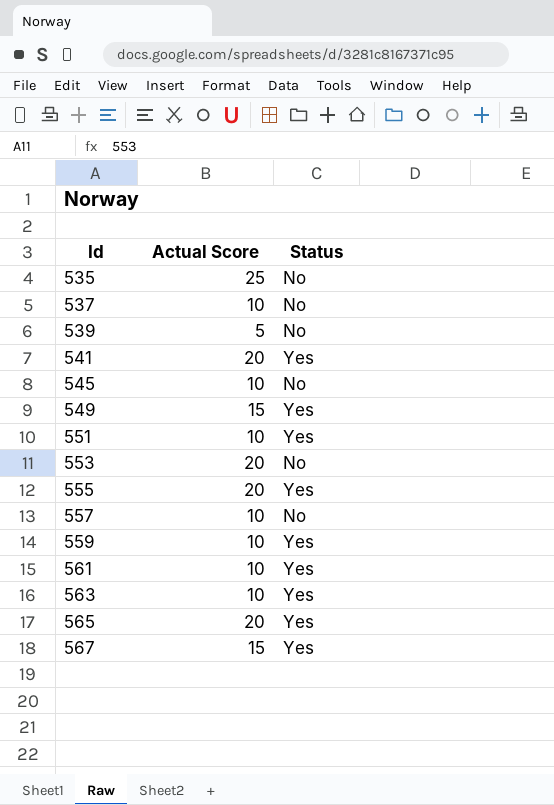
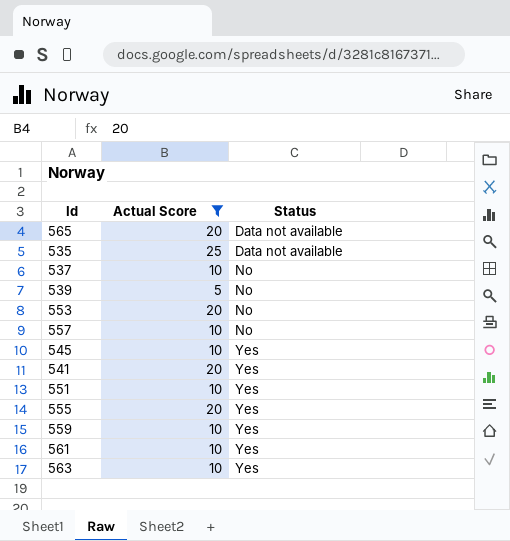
filter: none -> Actual Score != 15
row order: Id ascending -> Status ascending
565 | Status: Yes -> Data not available
535 | Status: No -> Data not available
545 | Status: No -> Yes

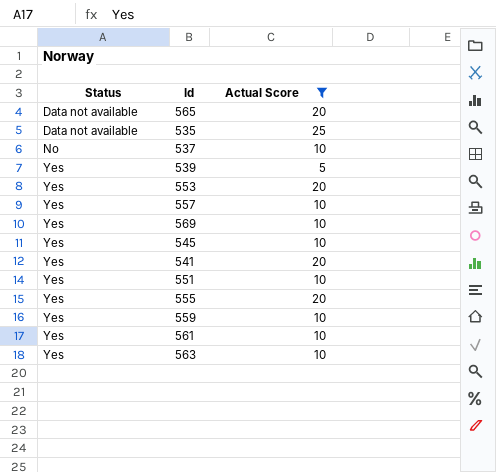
column Status | position: 3 -> 1
539 | Status: No -> Yes
553 | Status: No -> Yes
557 | Status: No -> Yes
row 569: none -> Yes | 10

